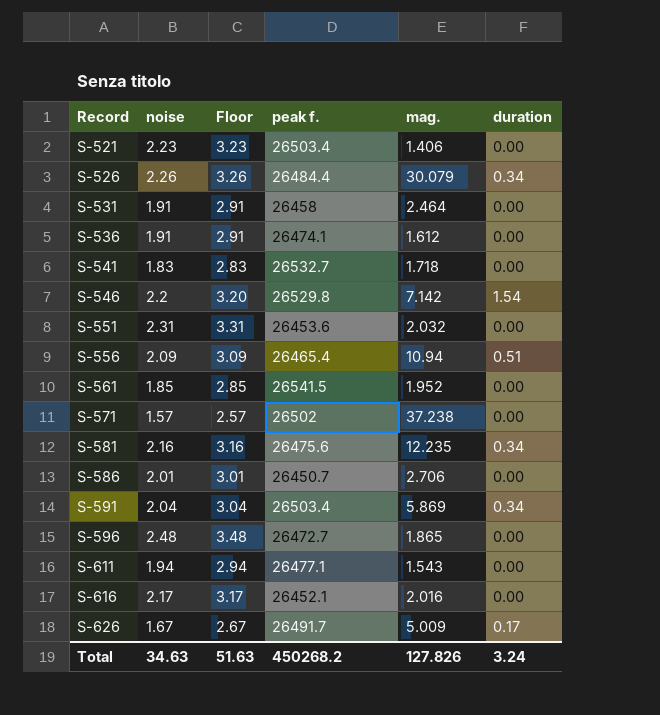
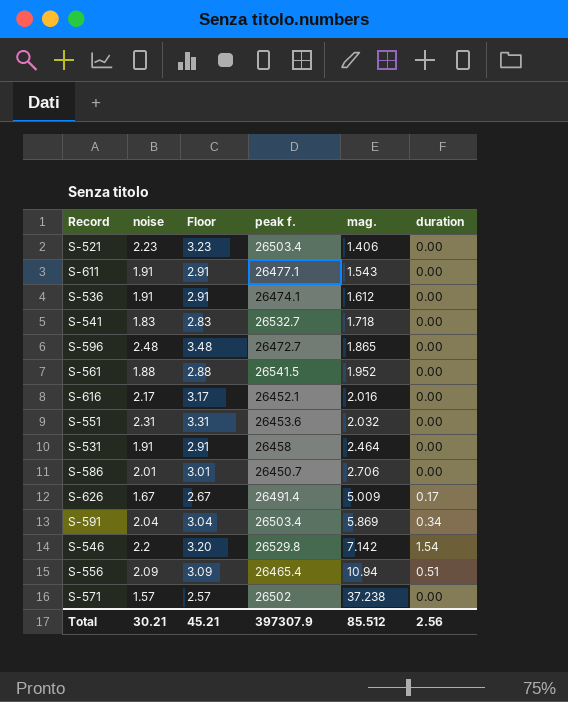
row order: Record ascending -> mag. ascending
row S-526: 2.26 | 3.26 | 26484.4 | 30.079 | 0.34 -> none
row S-581: 2.16 | 3.16 | 26475.6 | 12.235 | 0.34 -> none
S-611 | noise: 1.94 -> 1.91
S-611 | Floor: 2.94 -> 2.91
S-561 | noise: 1.85 -> 1.88
S-561 | Floor: 2.85 -> 2.88
S-626 | peak f.: 26491.7 -> 26491.4
Total | noise: 34.63 -> 30.21
Total | Floor: 51.63 -> 45.21
Total | peak f.: 450268.2 -> 397307.9
Total | mag.: 127.826 -> 85.512
Total | duration: 3.24 -> 2.56

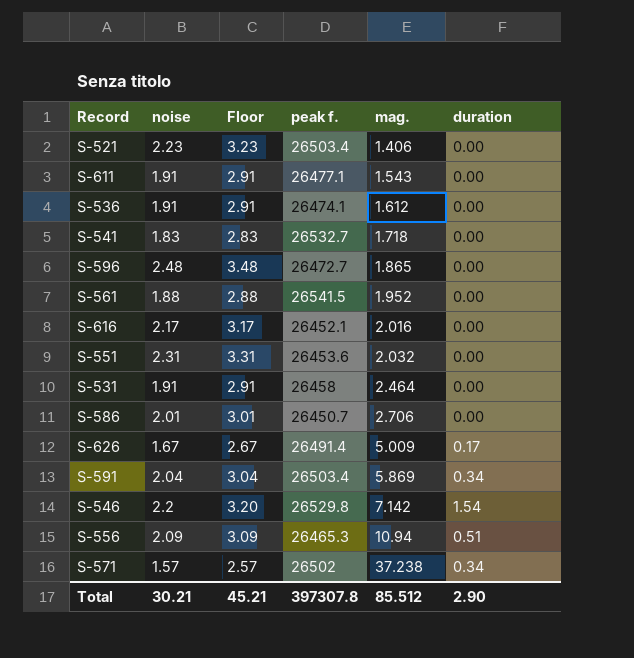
S-556 | peak f.: 26465.4 -> 26465.3
S-571 | duration: 0.00 -> 0.34
Total | peak f.: 397307.9 -> 397307.8
Total | duration: 2.56 -> 2.90

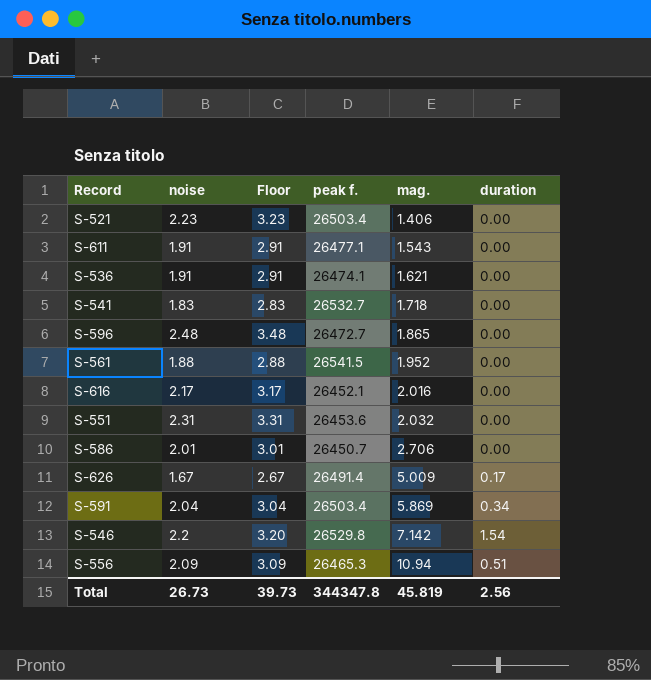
row S-531: 1.91 | 2.91 | 26458 | 2.464 | 0.00 -> none
row S-571: 1.57 | 2.57 | 26502 | 37.238 | 0.34 -> none
S-536 | mag.: 1.612 -> 1.621
Total | noise: 30.21 -> 26.73
Total | Floor: 45.21 -> 39.73
Total | peak f.: 397307.8 -> 344347.8
Total | mag.: 85.512 -> 45.819
Total | duration: 2.90 -> 2.56

